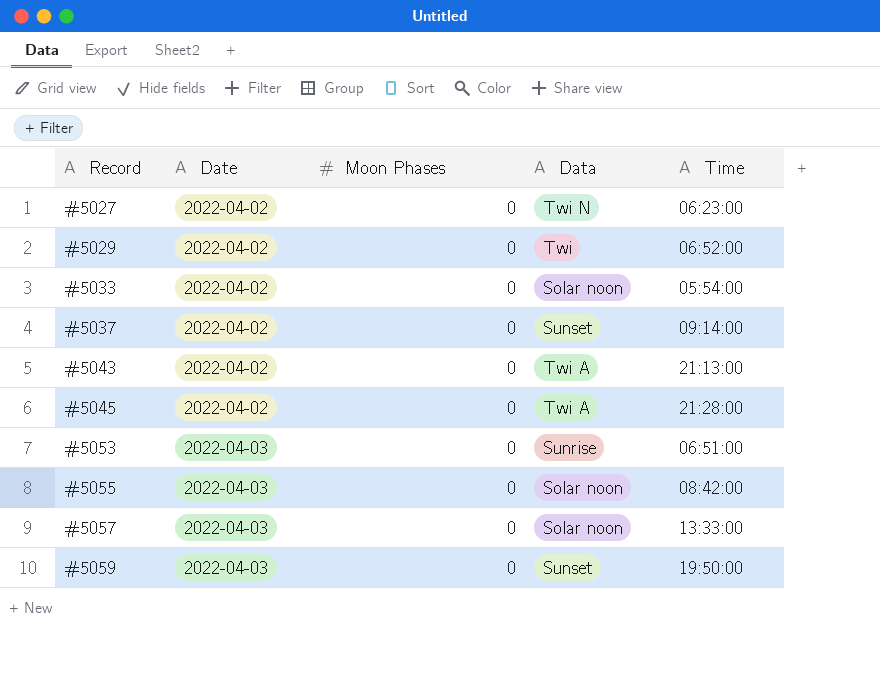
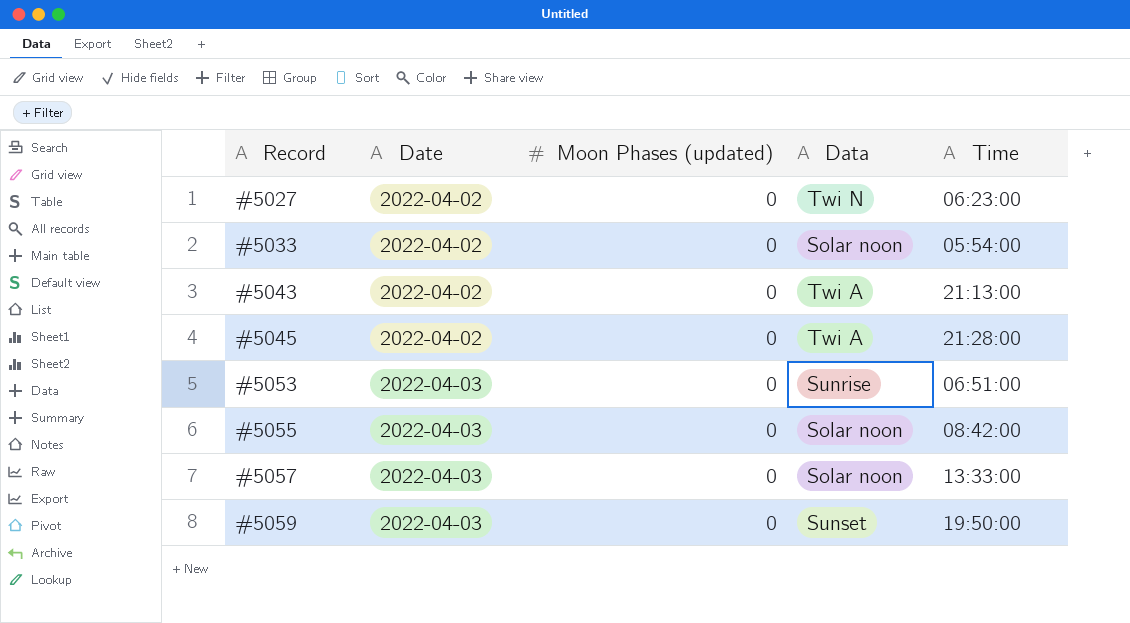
column name: Moon Phases -> Moon Phases (updated)
row #5029: 2022-04-02 | 0 | Twi | 06:52:00 -> none
row #5037: 2022-04-02 | 0 | Sunset | 09:14:00 -> none

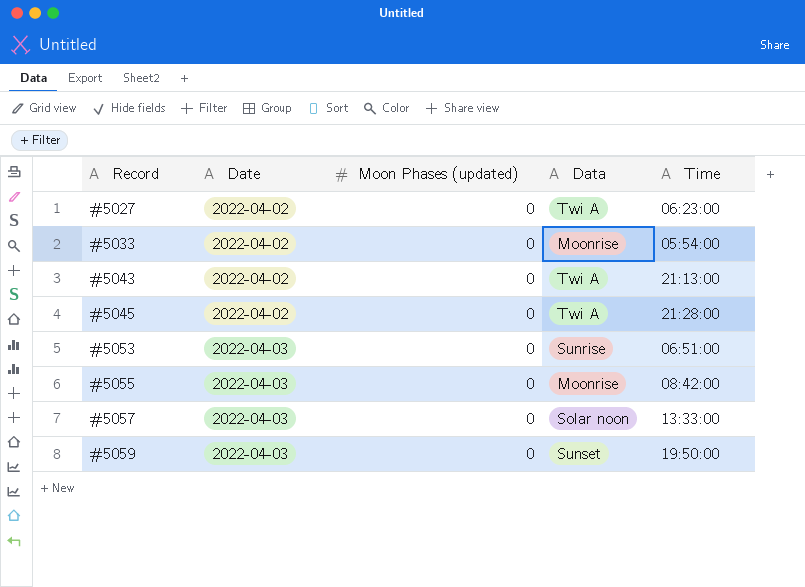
#5027 | Data: Twi N -> Twi A
#5033 | Data: Solar noon -> Moonrise
#5055 | Data: Solar noon -> Moonrise

